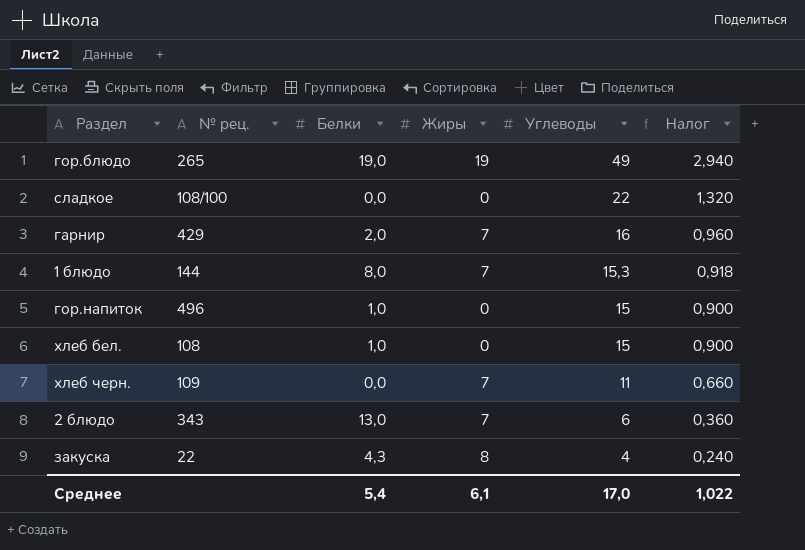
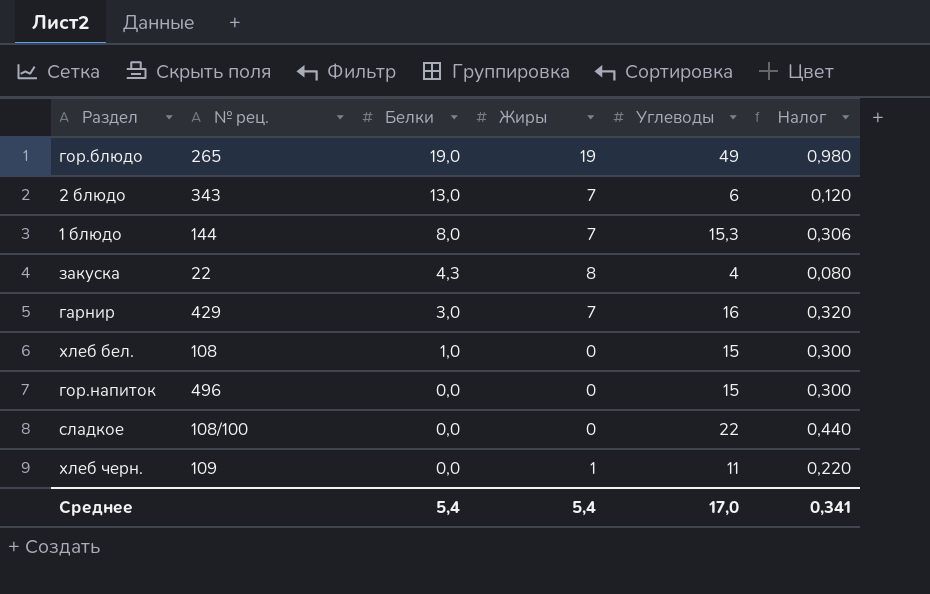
row order: Углеводы descending -> Белки descending
column Налог | formula: [Углеводы] * 0,06 -> [Углеводы] * 0,02
гарнир | Белки: 2,0 -> 3,0
гор.напиток | Белки: 1,0 -> 0,0
хлеб черн. | Жиры: 7 -> 1
Среднее | Жиры: 6,1 -> 5,4
Среднее | Налог: 1,022 -> 0,341

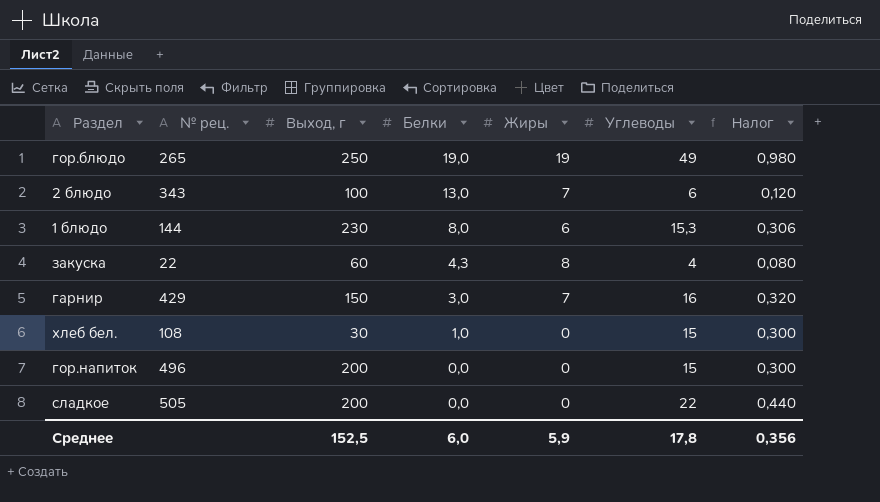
column Выход, г | position: none -> 3
row хлеб черн.: 109 | 0,0 | 1 | 11 | 0,220 -> none
1 блюдо | Жиры: 7 -> 6
сладкое | № рец.: 108/100 -> 505
Среднее | Белки: 5,4 -> 6,0
Среднее | Жиры: 5,4 -> 5,9
Среднее | Углеводы: 17,0 -> 17,8
Среднее | Налог: 0,341 -> 0,356

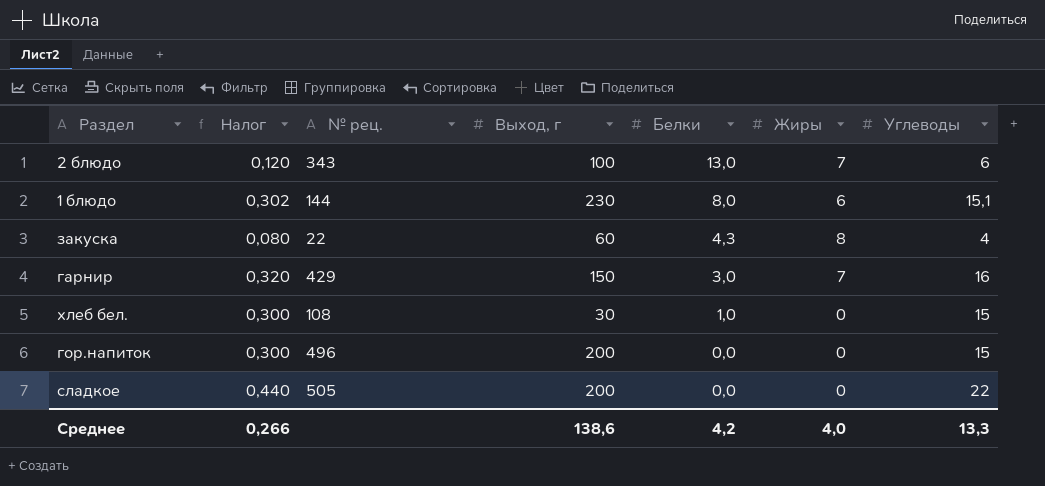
column Налог | position: 7 -> 2
row гор.блюдо: 265 | 250 | 19,0 | 19 | 49 | 0,980 -> none
1 блюдо | Налог: 0,306 -> 0,302
1 блюдо | Углеводы: 15,3 -> 15,1
Среднее | Налог: 0,356 -> 0,266
Среднее | Выход, г: 152,5 -> 138,6
Среднее | Белки: 6,0 -> 4,2
Среднее | Жиры: 5,9 -> 4,0
Среднее | Углеводы: 17,8 -> 13,3

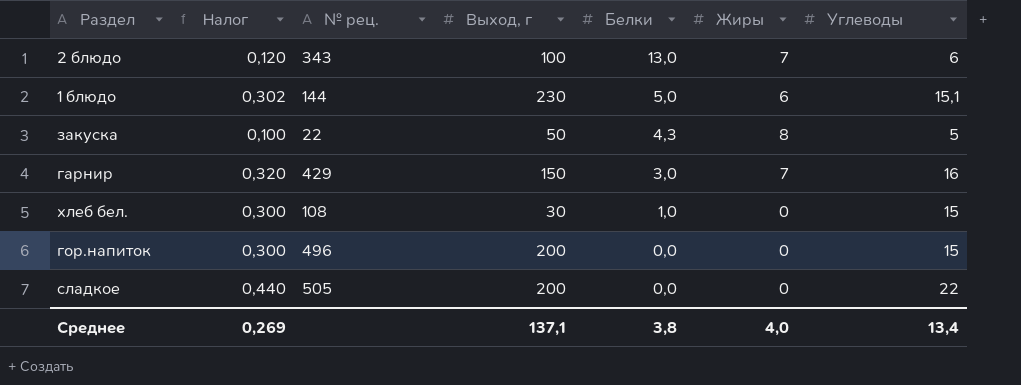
1 блюдо | Белки: 8,0 -> 5,0
закуска | Налог: 0,080 -> 0,100
закуска | Выход, г: 60 -> 50
закуска | Углеводы: 4 -> 5
Среднее | Налог: 0,266 -> 0,269
Среднее | Выход, г: 138,6 -> 137,1
Среднее | Белки: 4,2 -> 3,8
Среднее | Углеводы: 13,3 -> 13,4

